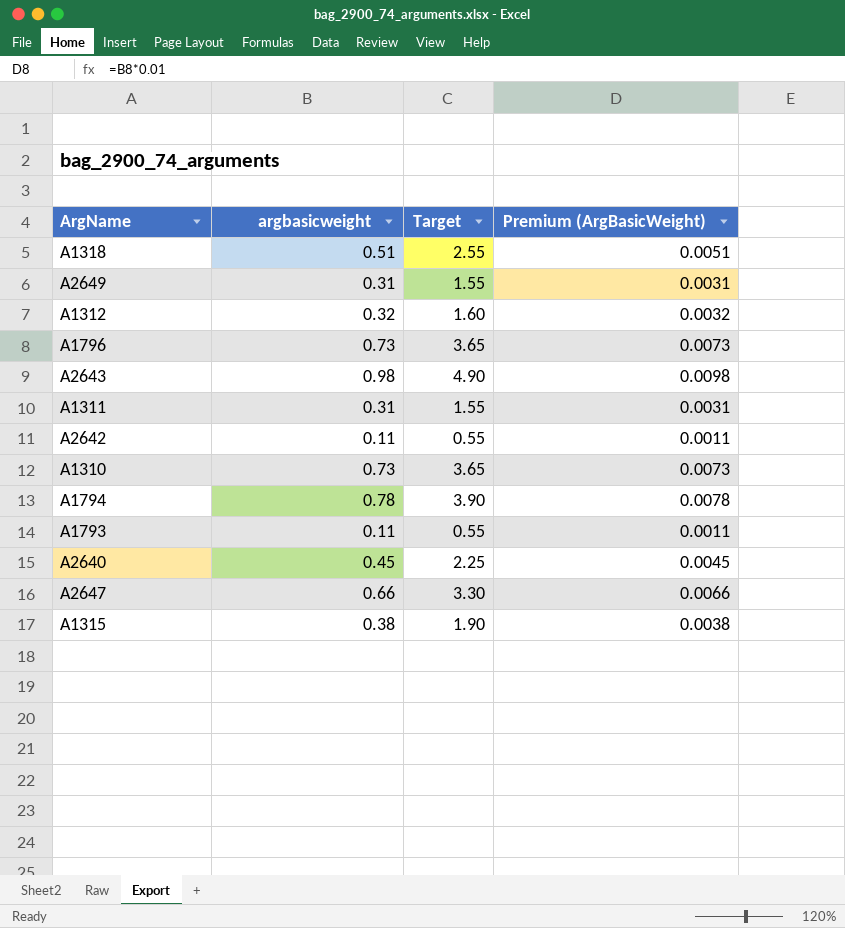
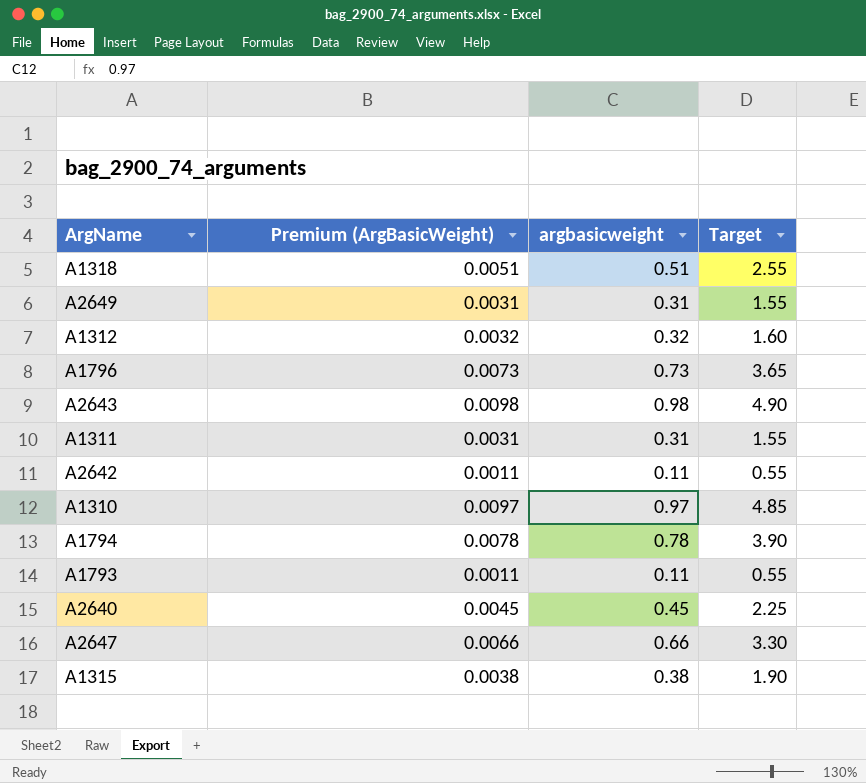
column Premium (ArgBasicWeight) | position: 4 -> 2
A1310 | Premium (ArgBasicWeight): 0.0073 -> 0.0097
A1310 | argbasicweight: 0.73 -> 0.97
A1310 | Target: 3.65 -> 4.85

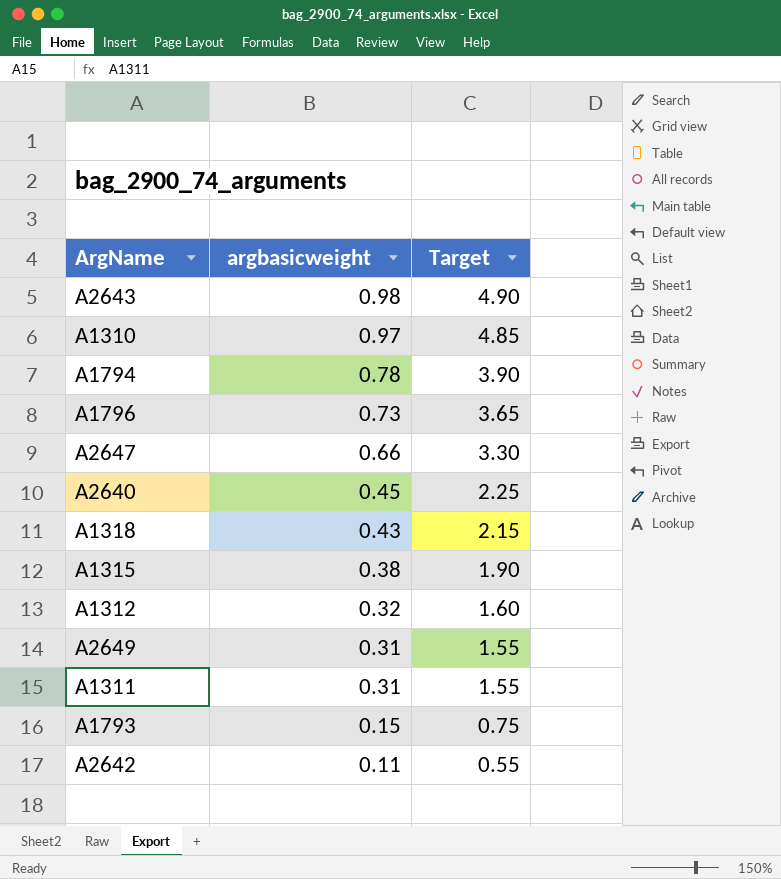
row order: none -> argbasicweight descending
column Premium (ArgBasicWeight) | formula: [argbasicweight] * 0.01 -> none
A1318 | argbasicweight: 0.51 -> 0.43
A1318 | Target: 2.55 -> 2.15
A1793 | argbasicweight: 0.11 -> 0.15
A1793 | Target: 0.55 -> 0.75

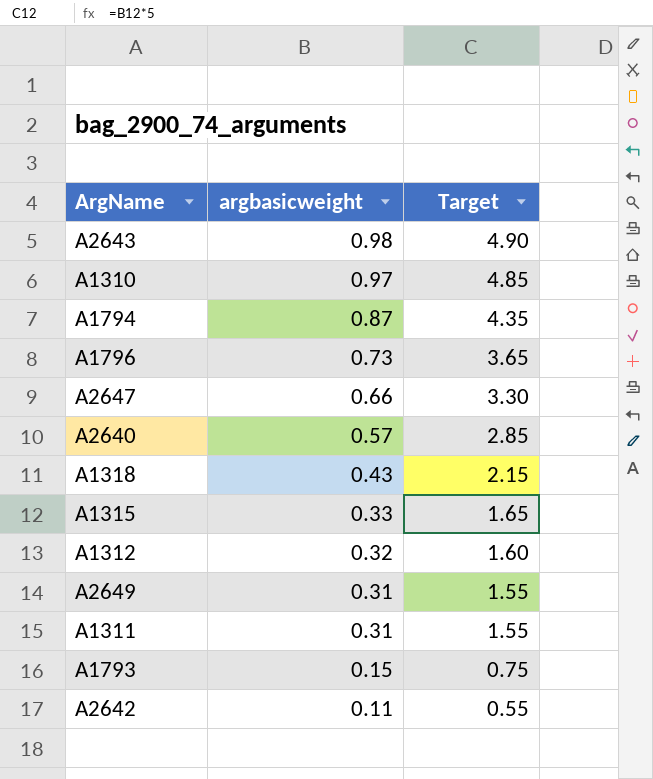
A1794 | argbasicweight: 0.78 -> 0.87
A1794 | Target: 3.90 -> 4.35
A2640 | argbasicweight: 0.45 -> 0.57
A2640 | Target: 2.25 -> 2.85
A1315 | argbasicweight: 0.38 -> 0.33
A1315 | Target: 1.90 -> 1.65

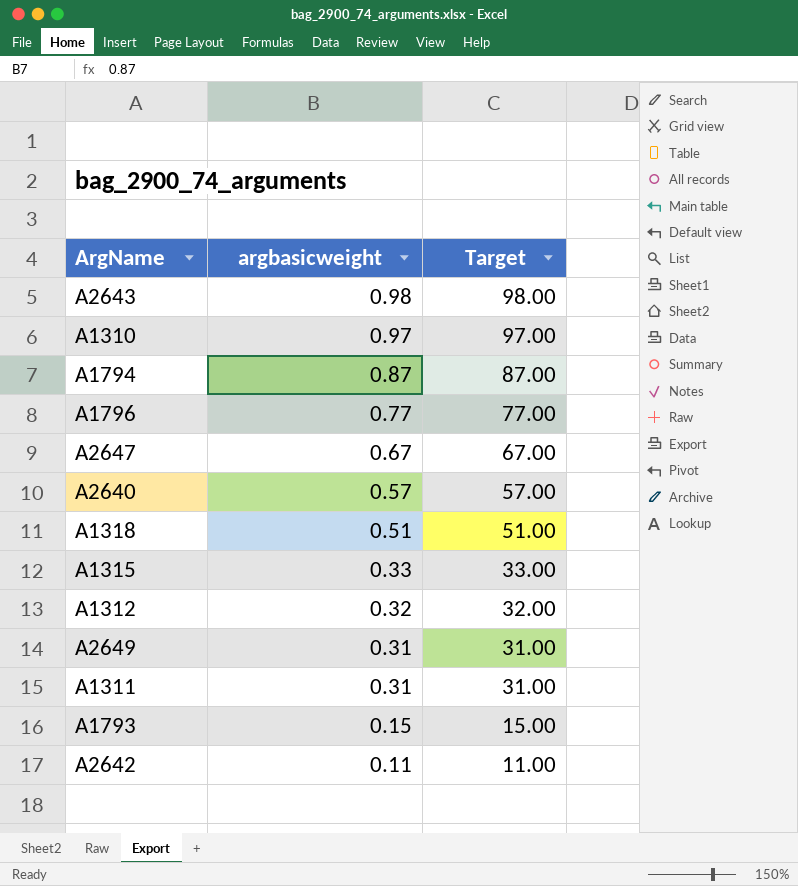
column Target | formula: [argbasicweight] * 5 -> [argbasicweight] * 100
A1796 | argbasicweight: 0.73 -> 0.77
A2647 | argbasicweight: 0.66 -> 0.67
A1318 | argbasicweight: 0.43 -> 0.51

